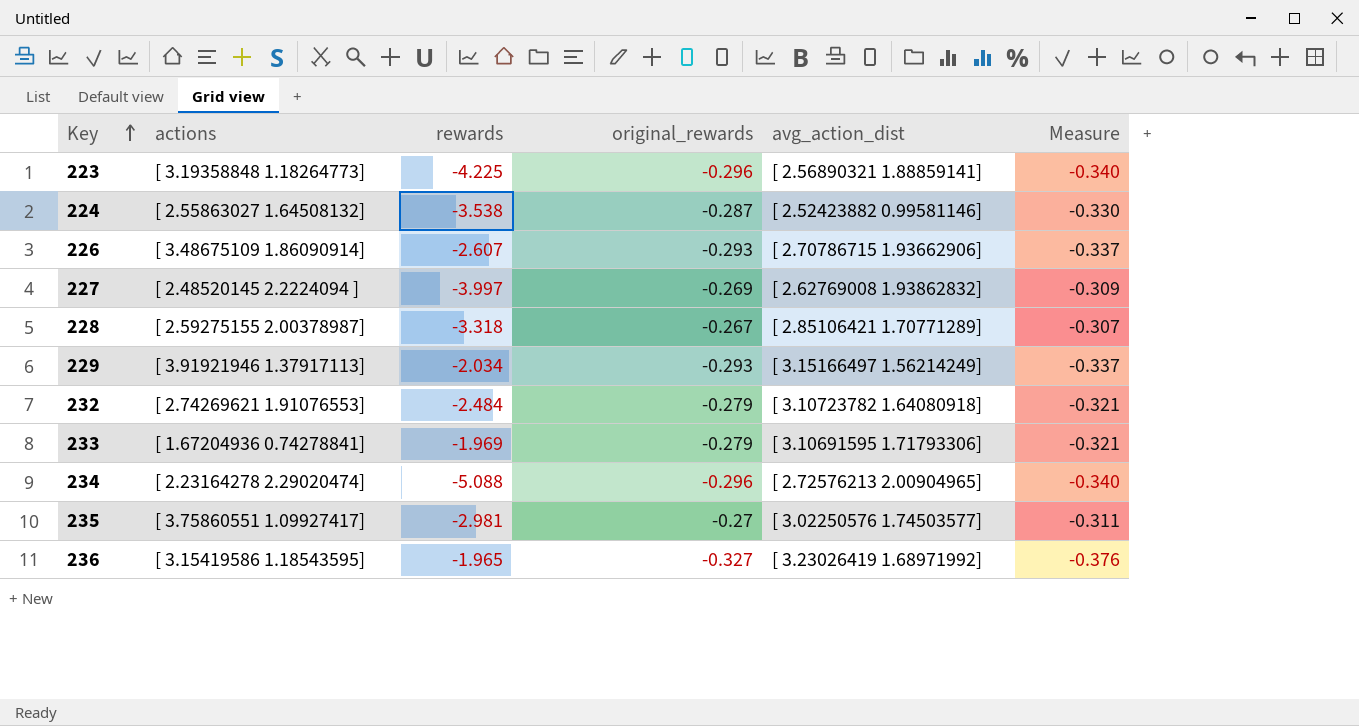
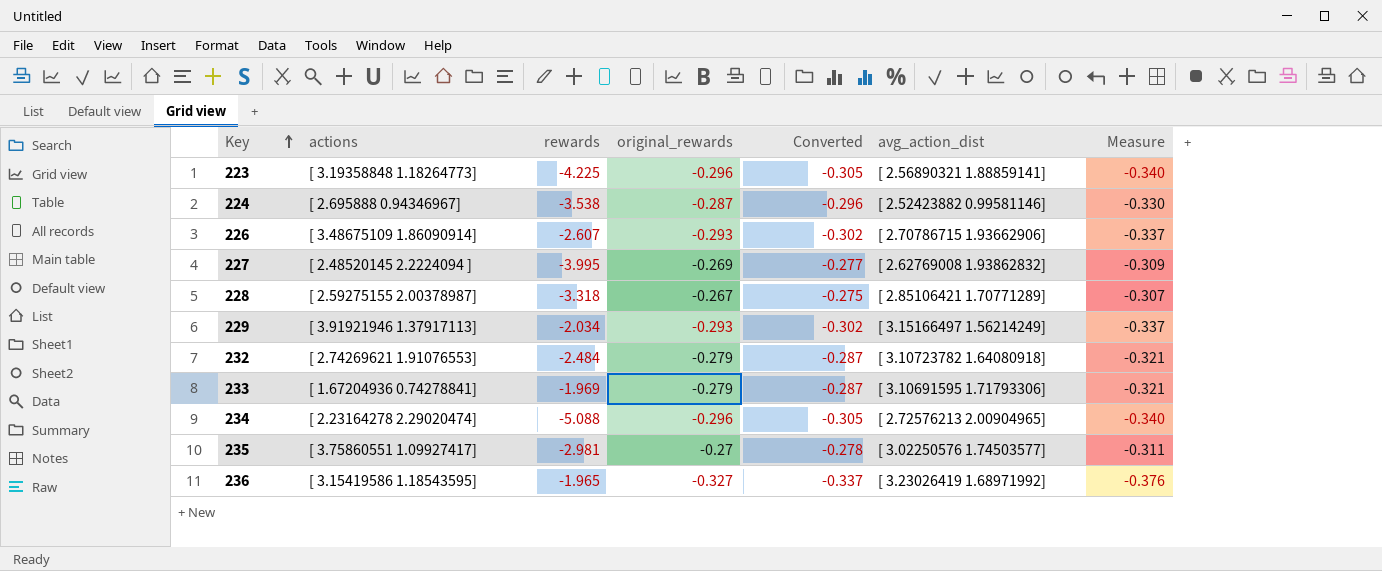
column Converted | formula: none -> [original_rewards] * 1.03
224 | actions: [ 2.55863027 1.64508132] -> [ 2.695888 0.94346967]
227 | rewards: -3.997 -> -3.995

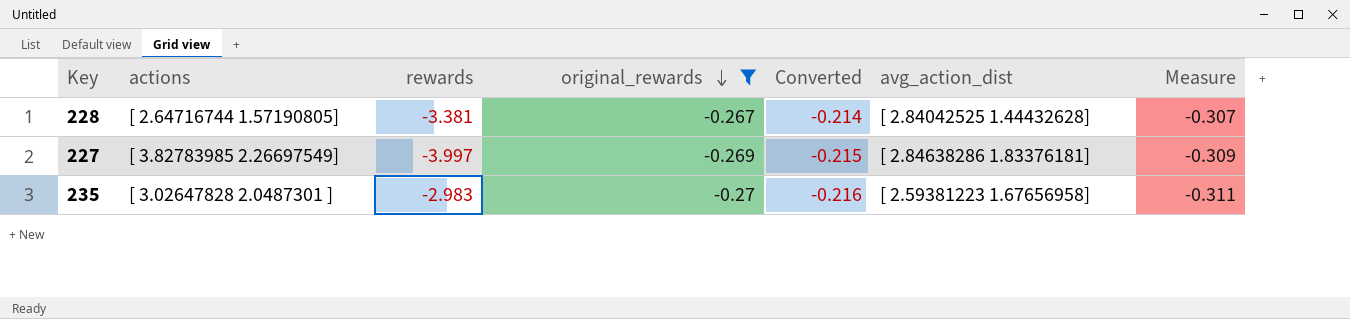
filter: none -> original_rewards >= -0.27
row order: Key ascending -> original_rewards descending
column Converted | formula: [original_rewards] * 1.03 -> [original_rewards] * 0.8
228 | actions: [ 2.59275155 2.00378987] -> [ 2.64716744 1.57190805]
228 | rewards: -3.318 -> -3.381
228 | avg_action_dist: [ 2.85106421 1.70771289] -> [ 2.84042525 1.44432628]
227 | actions: [ 2.48520145 2.2224094 ] -> [ 3.82783985 2.26697549]
227 | rewards: -3.995 -> -3.997
227 | avg_action_dist: [ 2.62769008 1.93862832] -> [ 2.84638286 1.83376181]
235 | actions: [ 3.75860551 1.09927417] -> [ 3.02647828 2.0487301 ]
235 | rewards: -2.981 -> -2.983
235 | avg_action_dist: [ 3.02250576 1.74503577] -> [ 2.59381223 1.67656958]

